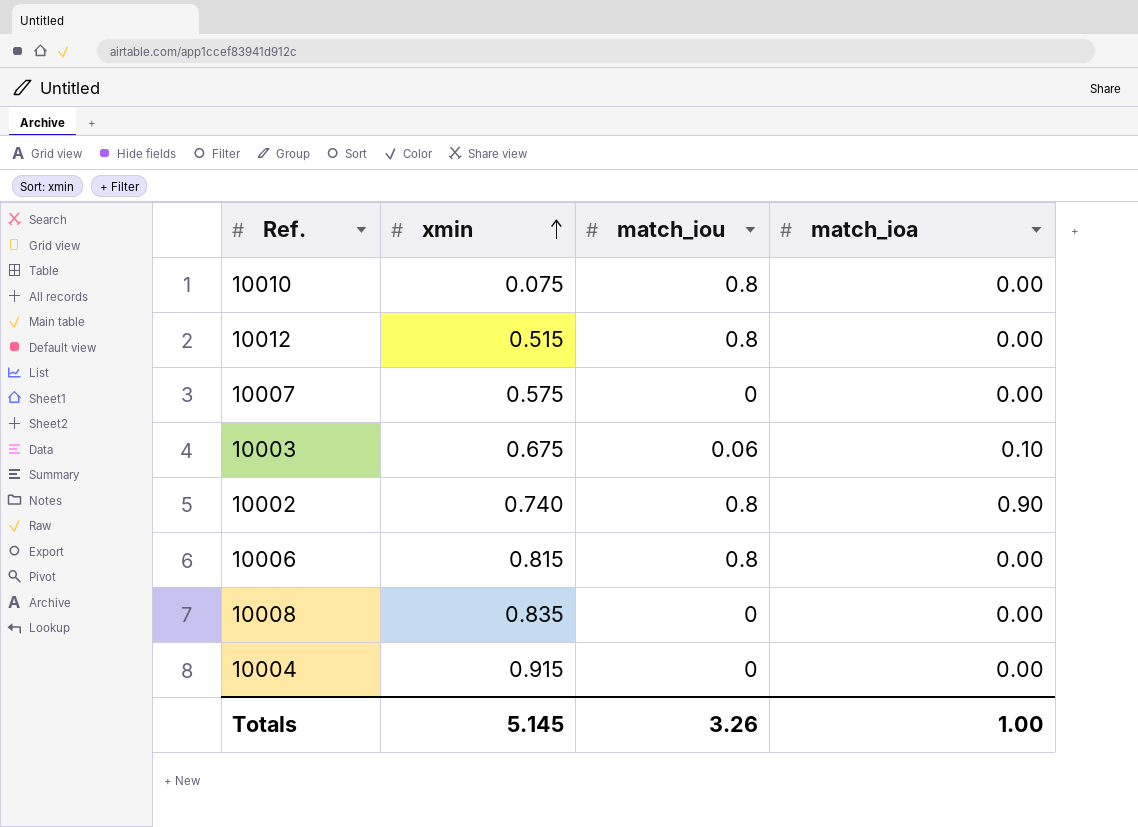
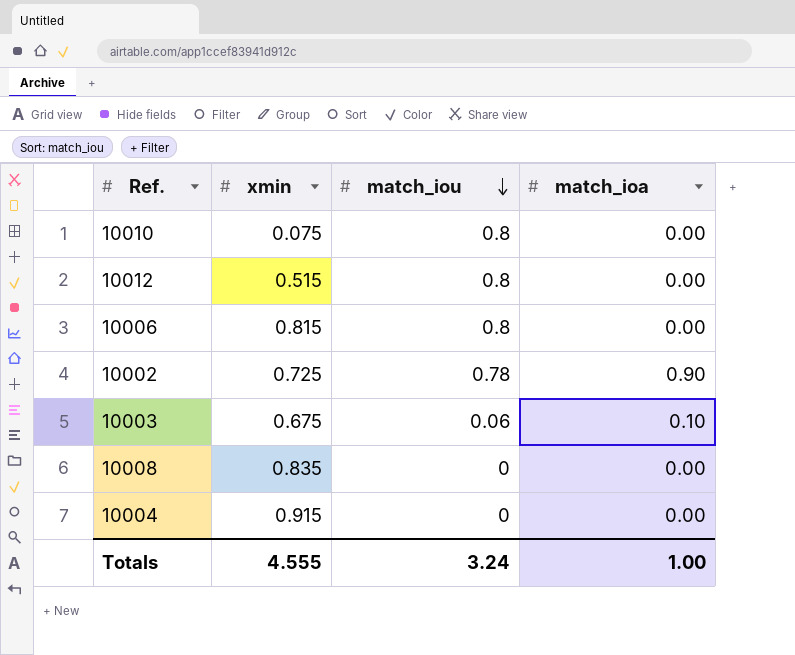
row order: xmin ascending -> match_iou descending
row 10007: 0.575 | 0 | 0.00 -> none
10002 | xmin: 0.740 -> 0.725
10002 | match_iou: 0.8 -> 0.78
Totals | xmin: 5.145 -> 4.555
Totals | match_iou: 3.26 -> 3.24

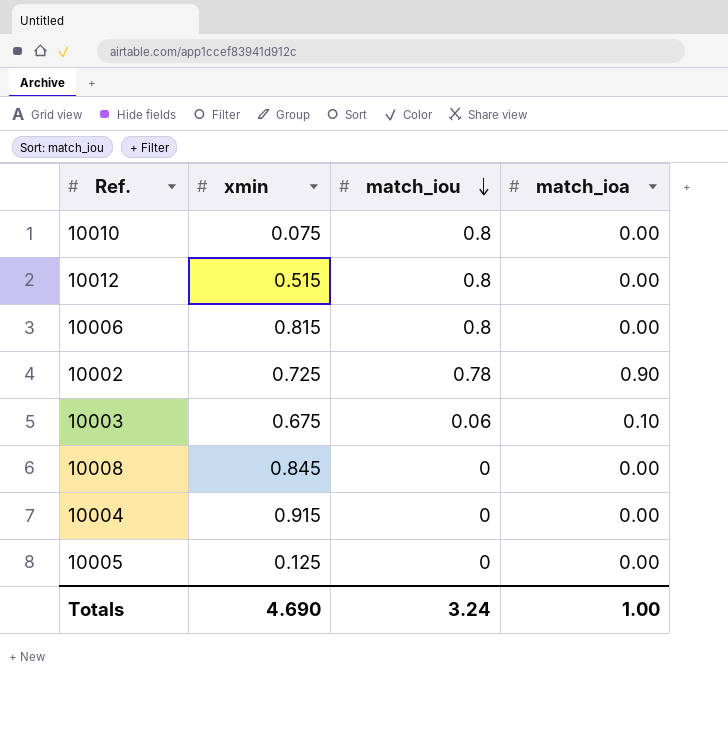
10008 | xmin: 0.835 -> 0.845
row 10005: none -> 0.125 | 0 | 0.00
Totals | xmin: 4.555 -> 4.690

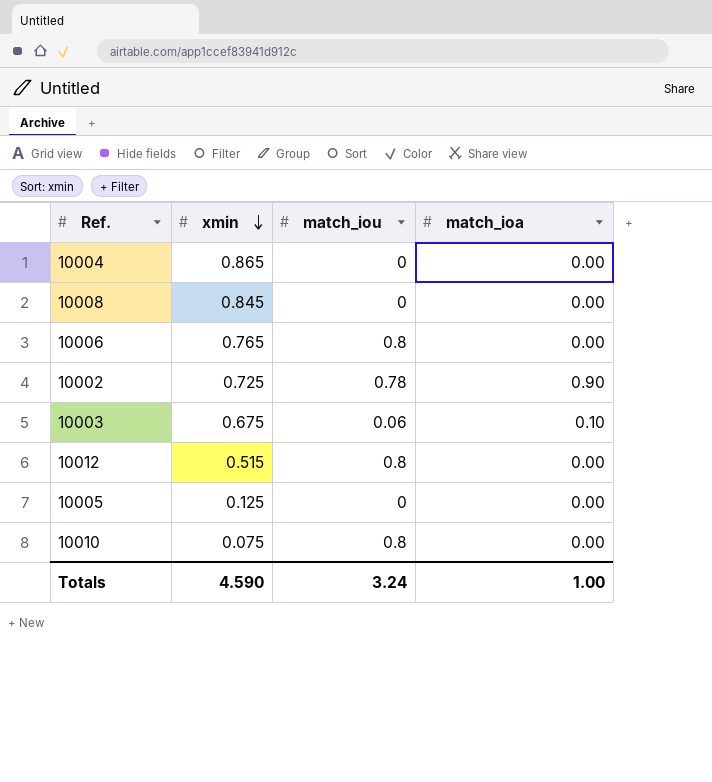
row order: match_iou descending -> xmin descending
10004 | xmin: 0.915 -> 0.865
10006 | xmin: 0.815 -> 0.765
Totals | xmin: 4.690 -> 4.590

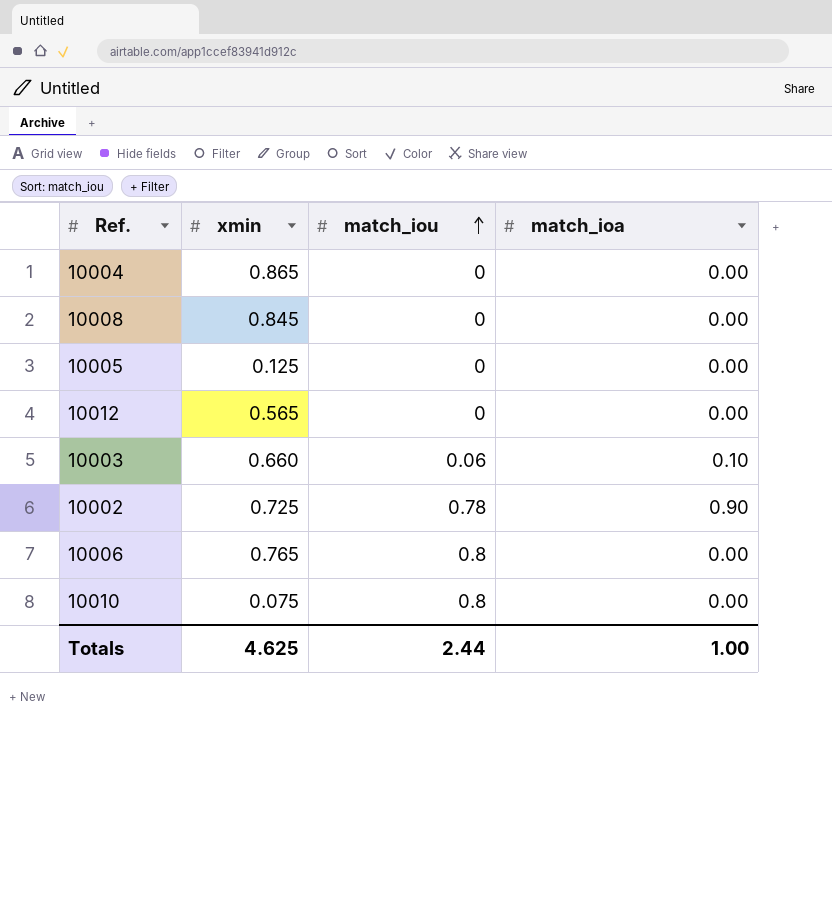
row order: xmin descending -> match_iou ascending
10012 | xmin: 0.515 -> 0.565
10012 | match_iou: 0.8 -> 0
10003 | xmin: 0.675 -> 0.660
Totals | xmin: 4.590 -> 4.625
Totals | match_iou: 3.24 -> 2.44

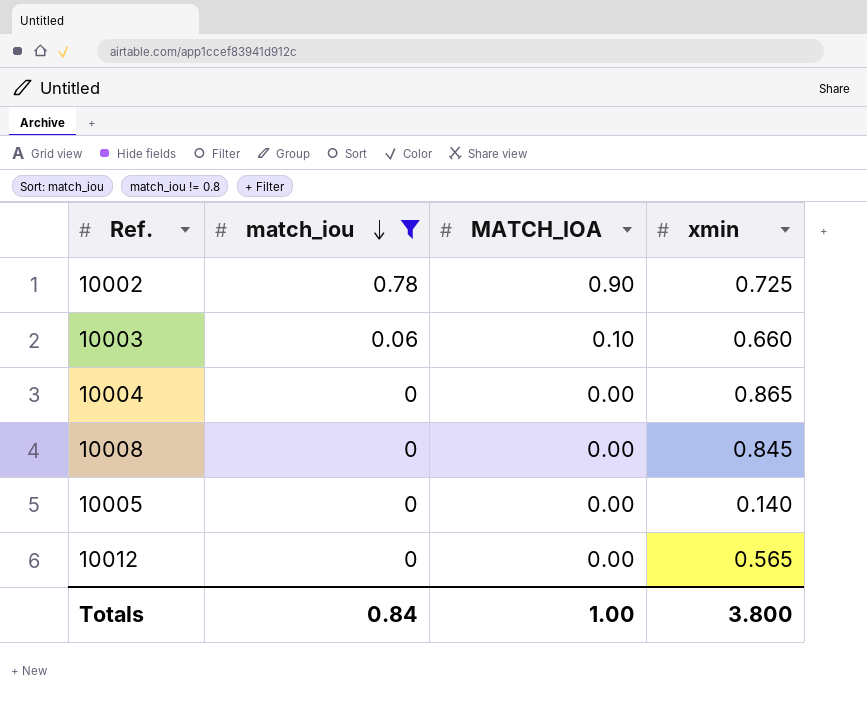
filter: none -> match_iou != 0.8
row order: match_iou ascending -> match_iou descending
column name: match_ioa -> MATCH_IOA
column xmin | position: 2 -> 4
10005 | xmin: 0.125 -> 0.140
Totals | match_iou: 2.44 -> 0.84
Totals | xmin: 4.625 -> 3.800

